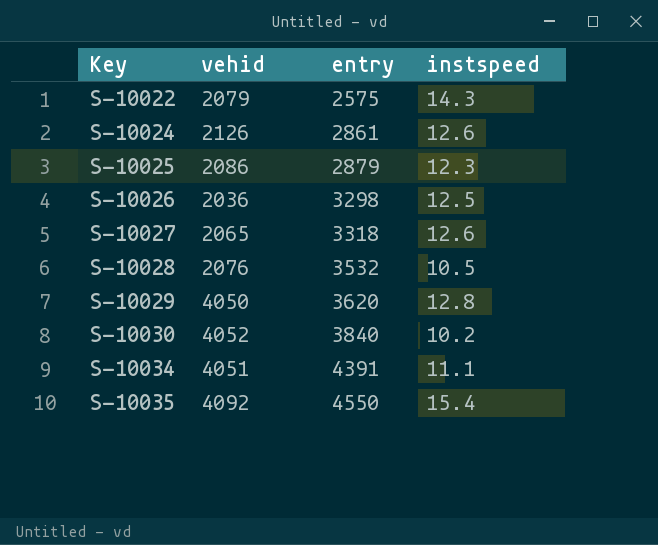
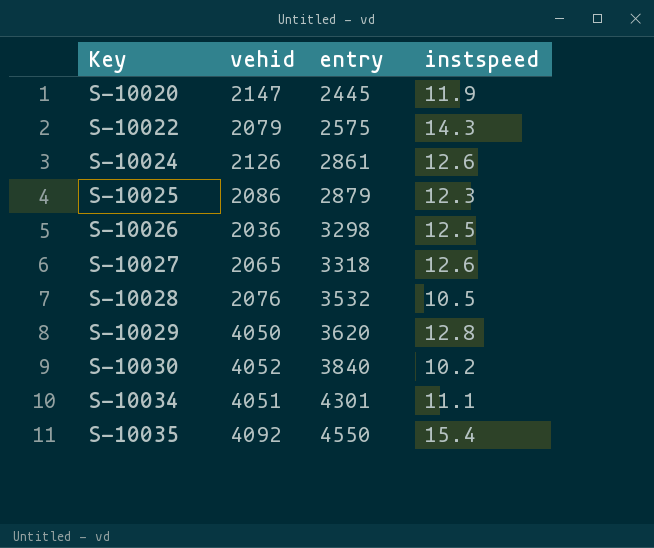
row S-10020: none -> 2147 | 2445 | 11.9
S-10034 | entry: 4391 -> 4301

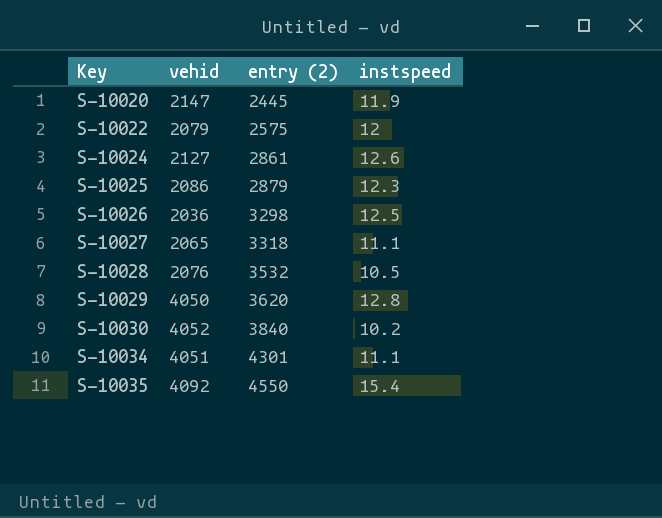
column name: entry -> entry (2)
S-10022 | instspeed: 14.3 -> 12
S-10024 | vehid: 2126 -> 2127
S-10027 | instspeed: 12.6 -> 11.1

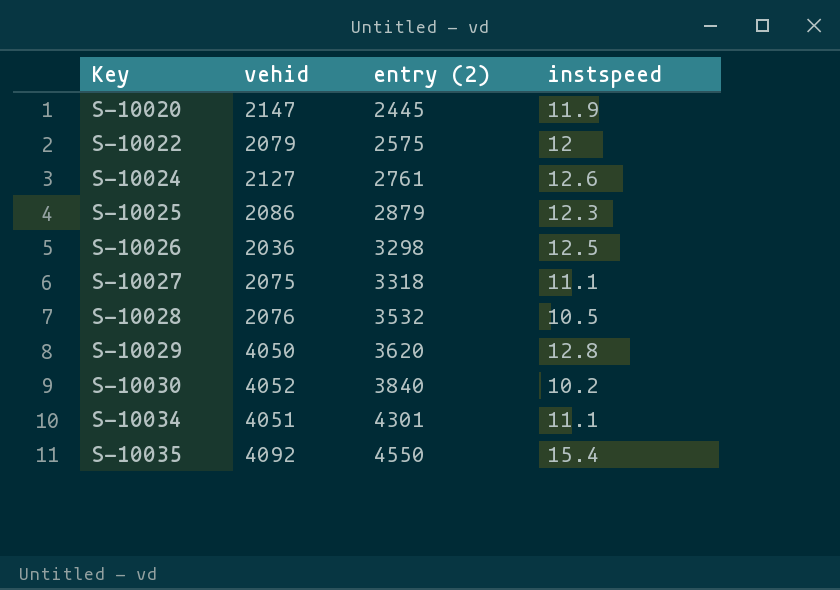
S-10024 | entry (2): 2861 -> 2761
S-10027 | vehid: 2065 -> 2075

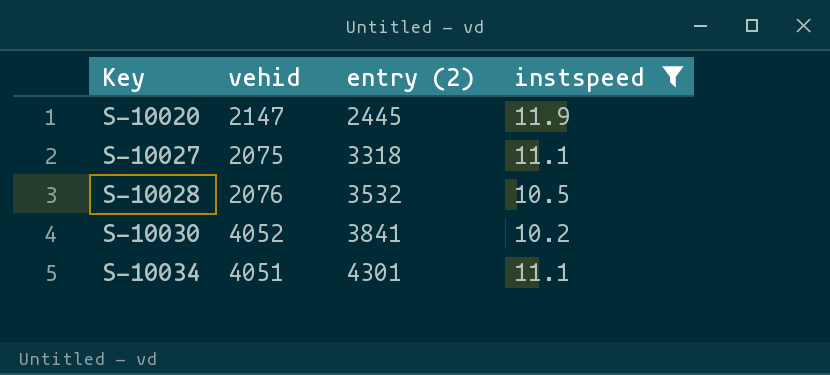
filter: none -> instspeed <= 11.9
S-10030 | entry (2): 3840 -> 3841

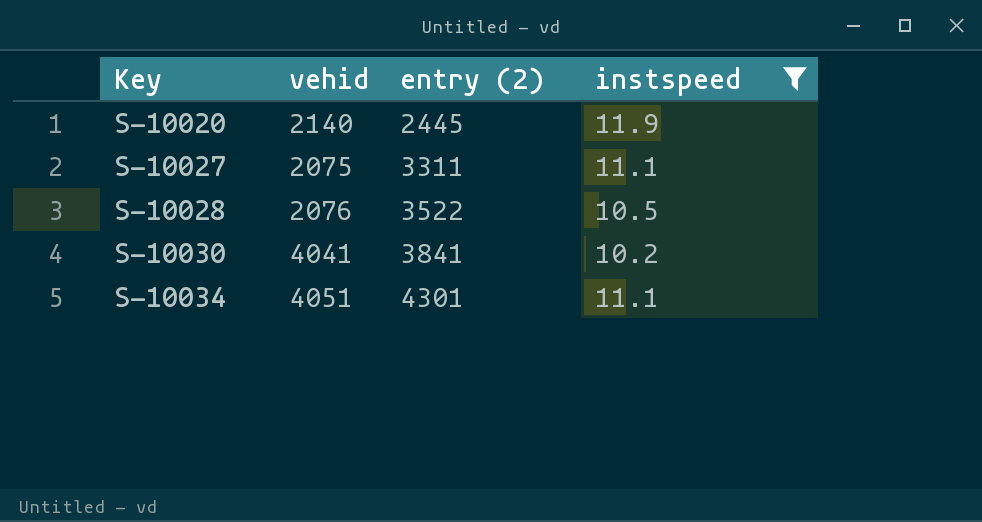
S-10020 | vehid: 2147 -> 2140
S-10027 | entry (2): 3318 -> 3311
S-10028 | entry (2): 3532 -> 3522
S-10030 | vehid: 4052 -> 4041

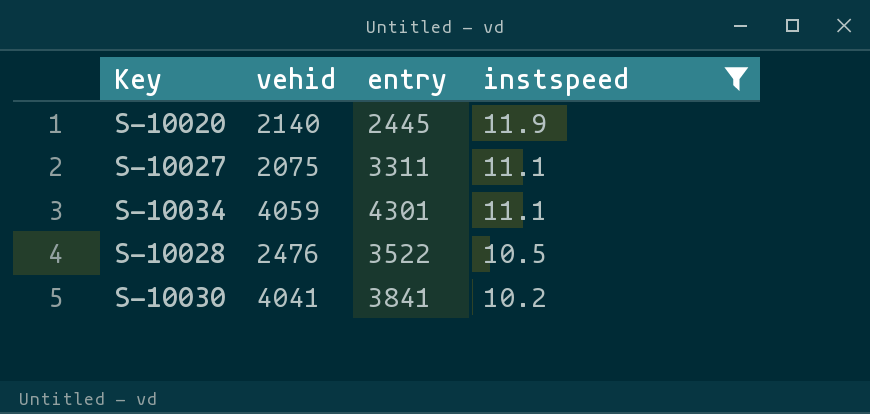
row order: Key ascending -> instspeed descending
column name: entry (2) -> entry
S-10034 | vehid: 4051 -> 4059
S-10028 | vehid: 2076 -> 2476

